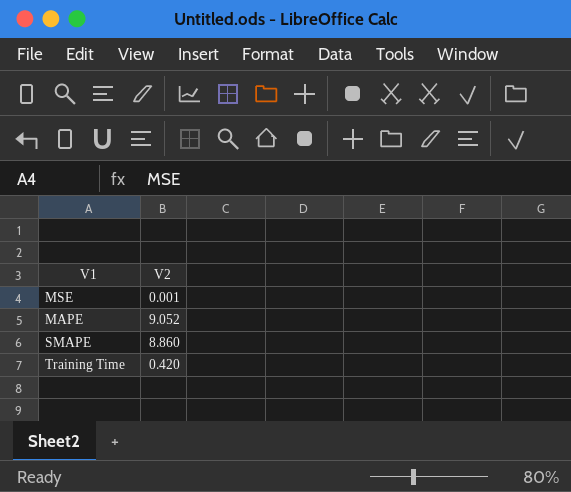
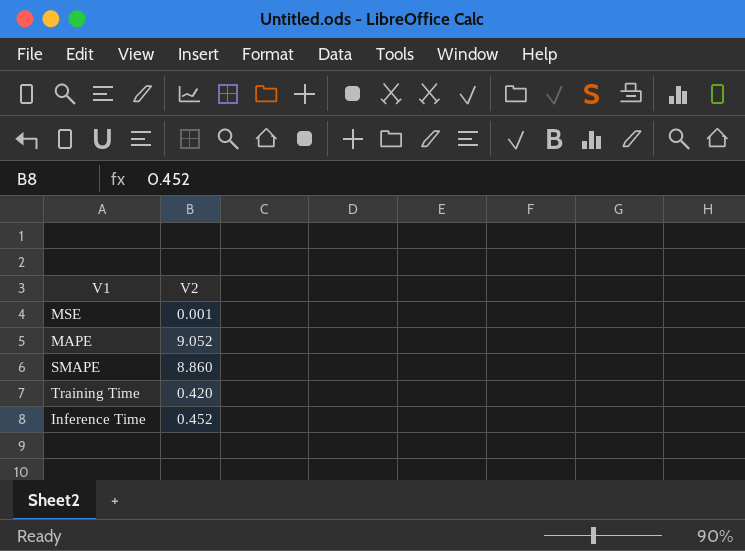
row Inference Time: none -> 0.452

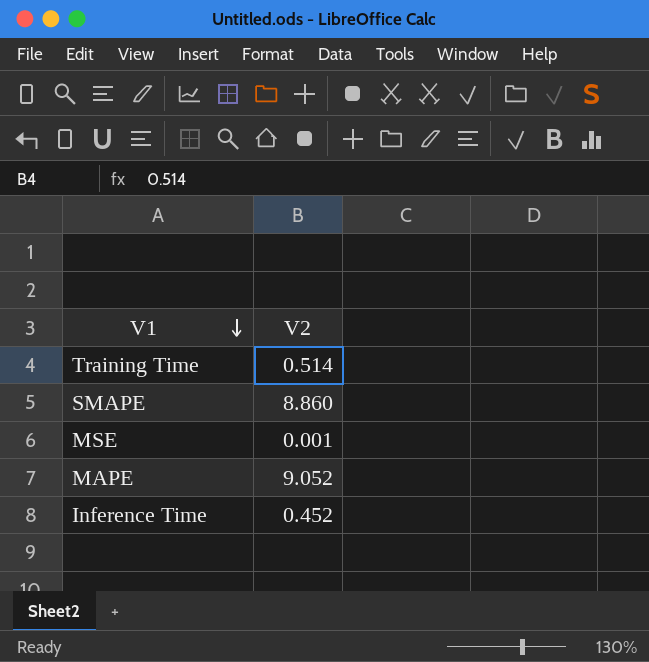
row order: none -> V1 descending
Training Time | V2: 0.420 -> 0.514

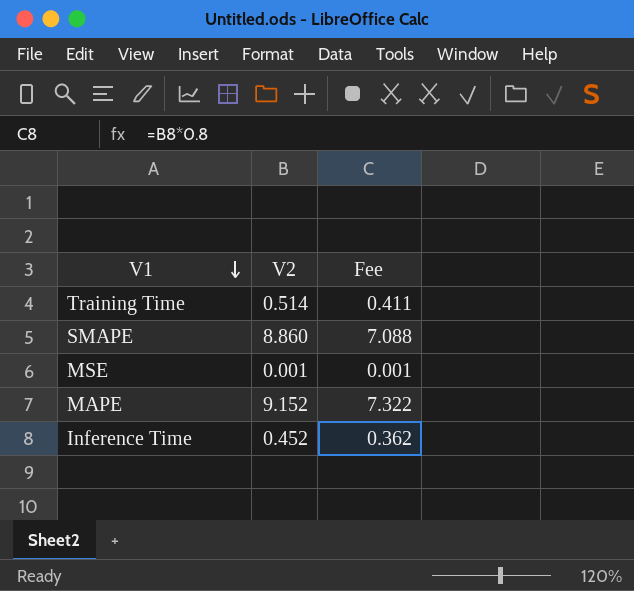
column Fee | formula: none -> [V2] * 0.8
MAPE | V2: 9.052 -> 9.152

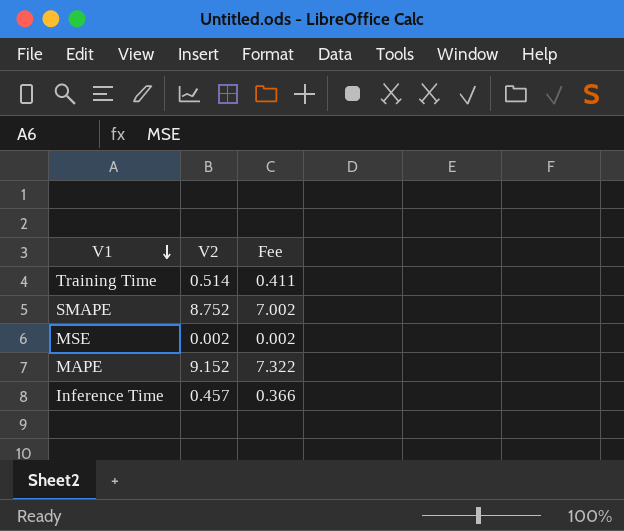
SMAPE | V2: 8.860 -> 8.752
SMAPE | Fee: 7.088 -> 7.002
MSE | V2: 0.001 -> 0.002
MSE | Fee: 0.001 -> 0.002
Inference Time | V2: 0.452 -> 0.457
Inference Time | Fee: 0.362 -> 0.366

